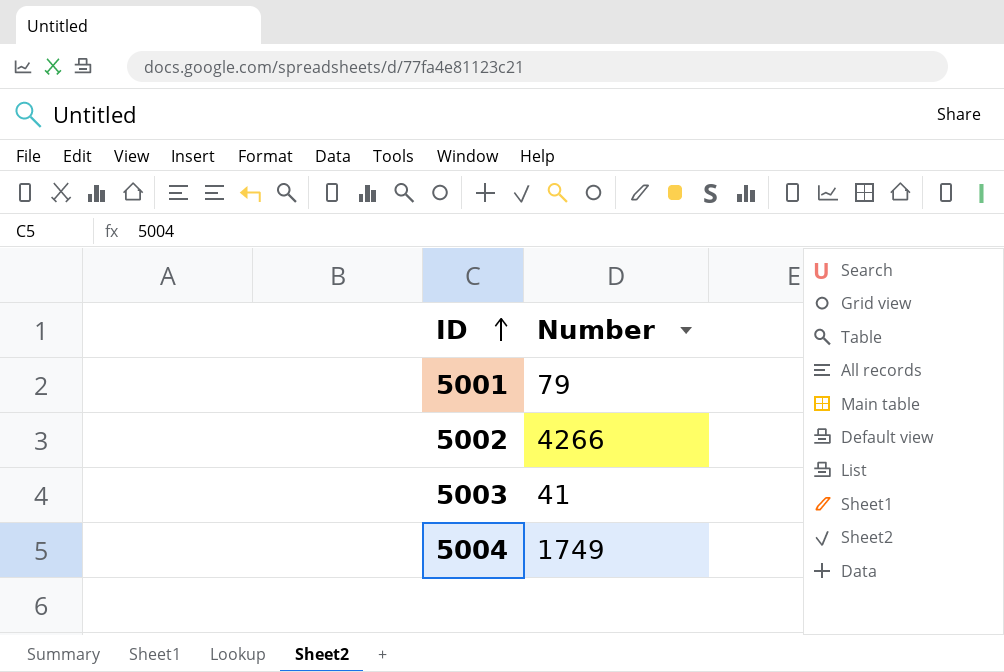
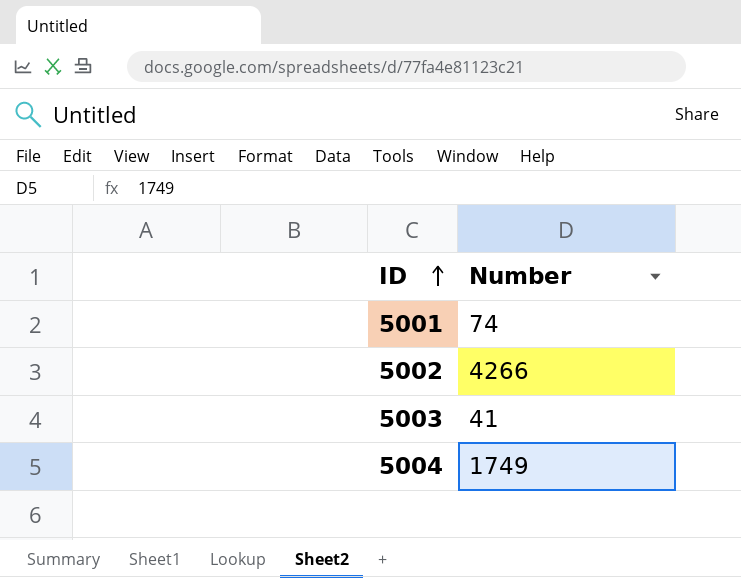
5001 | Number: 79 -> 74

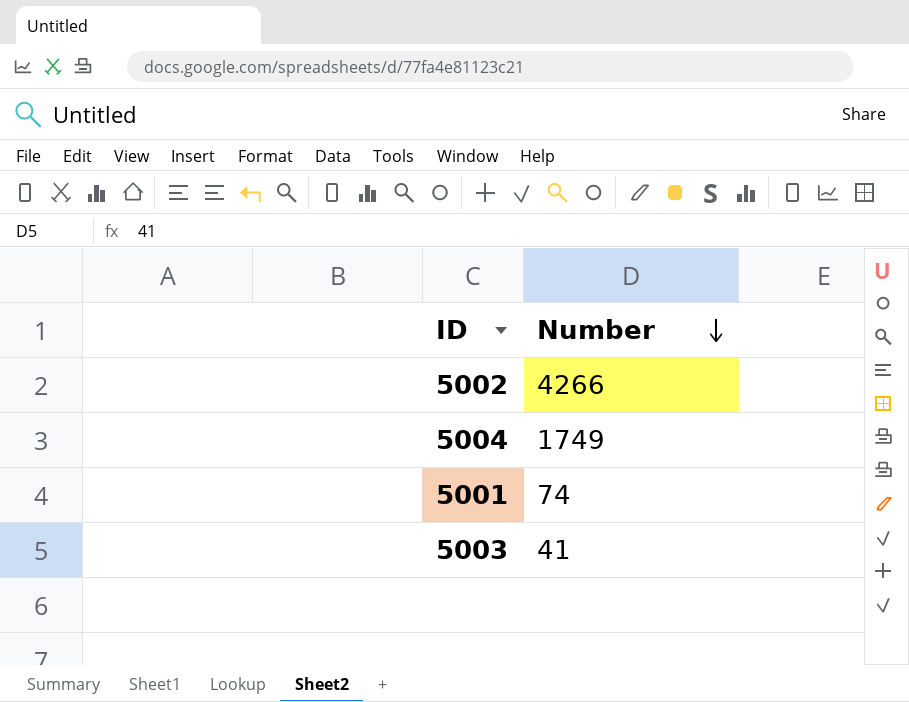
row order: ID ascending -> Number descending

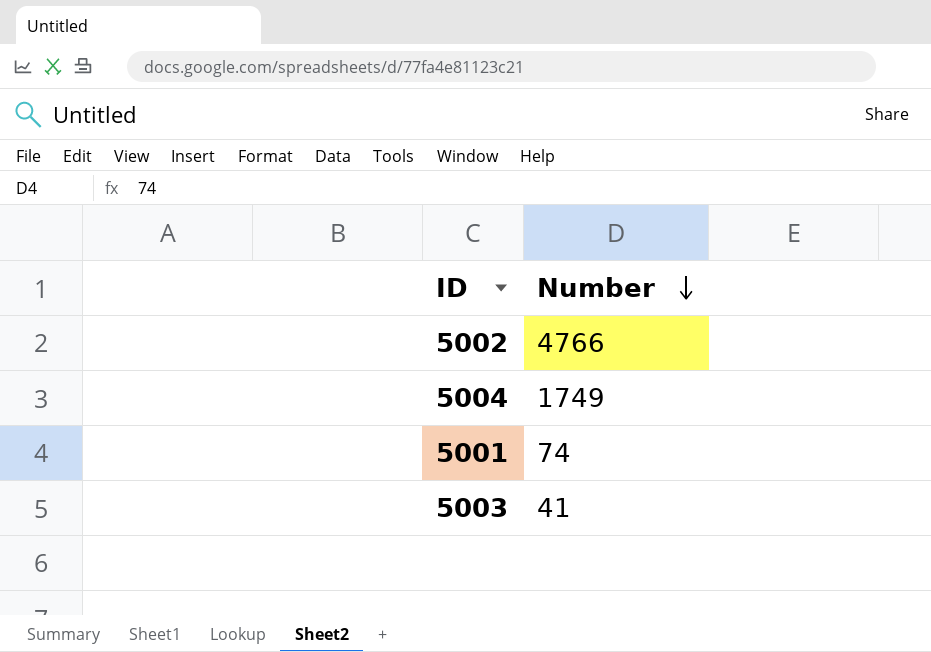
5002 | Number: 4266 -> 4766

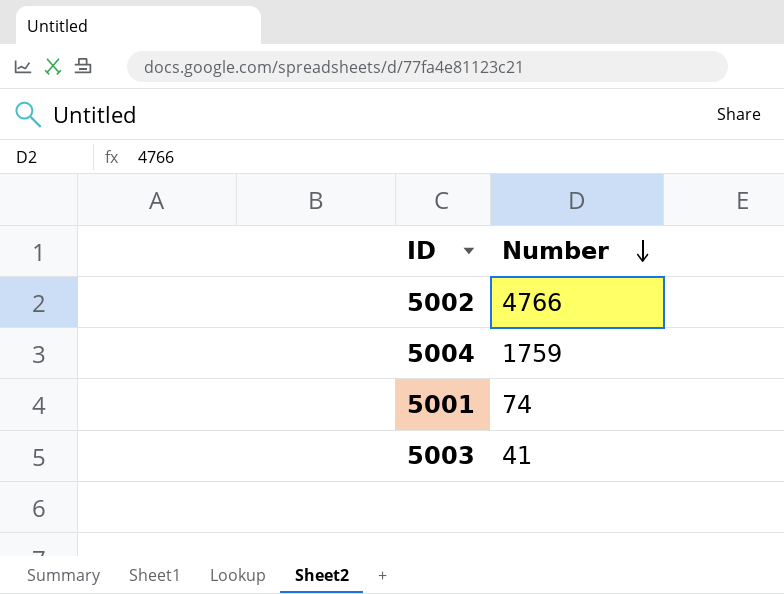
5004 | Number: 1749 -> 1759

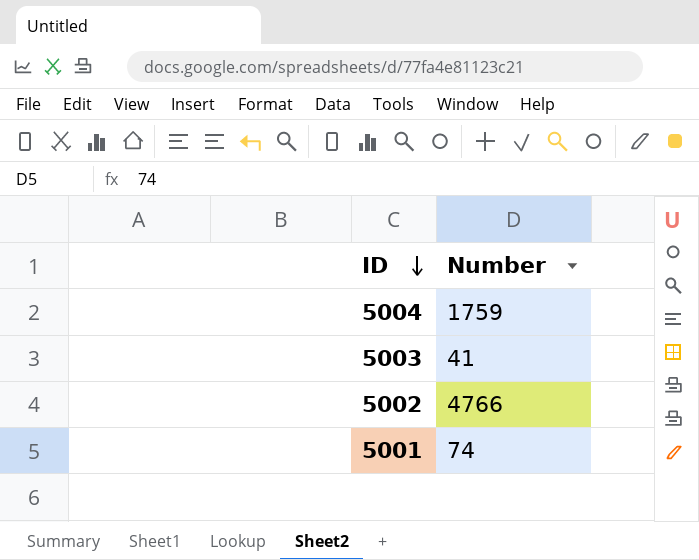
row order: Number descending -> ID descending

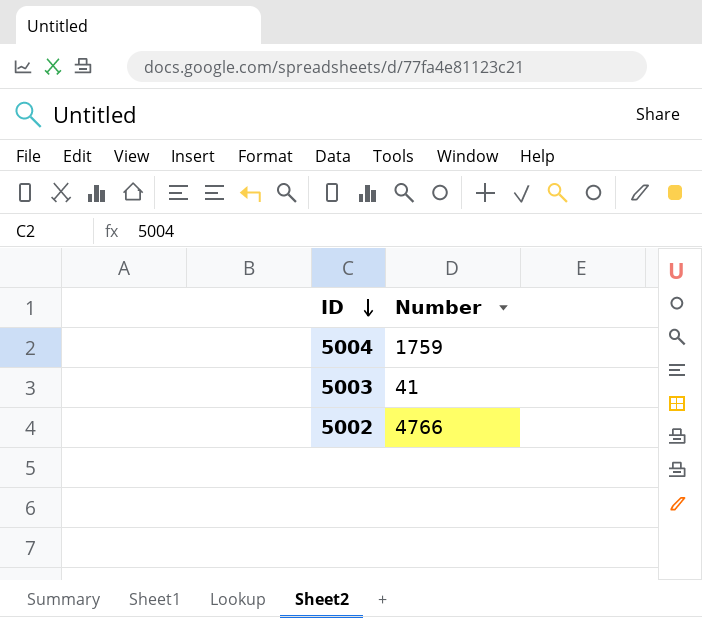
row 5001: 74 -> none

